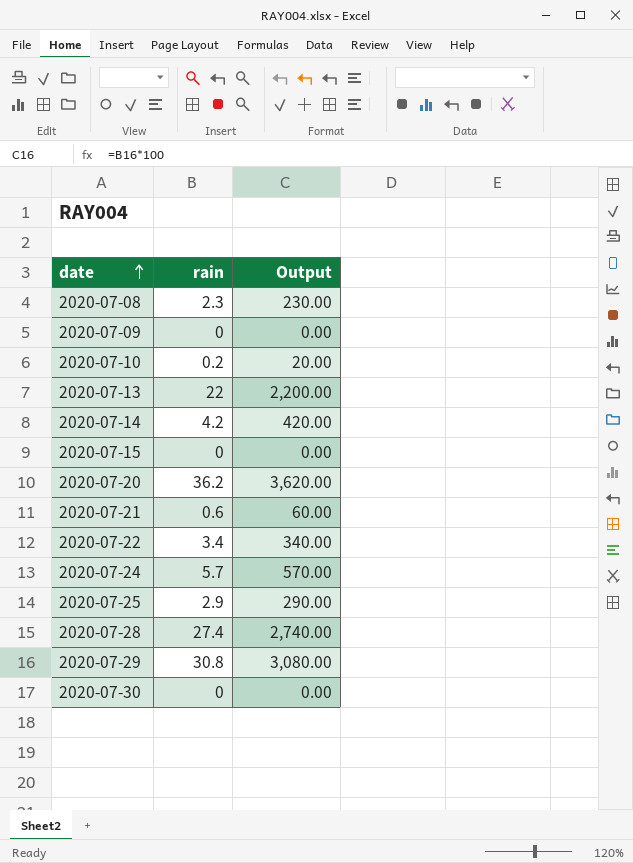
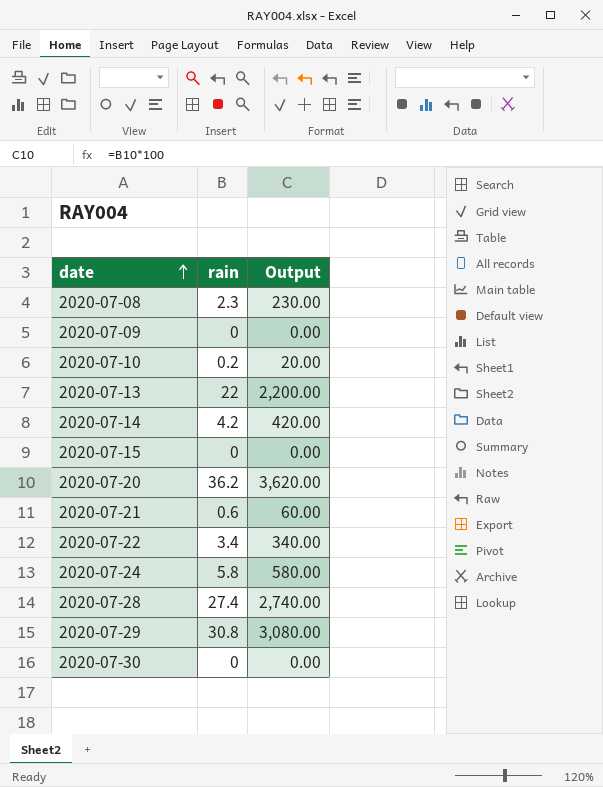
row 2020-07-25: 2.9 | 290.00 -> none
2020-07-24 | rain: 5.7 -> 5.8
2020-07-24 | Output: 570.00 -> 580.00

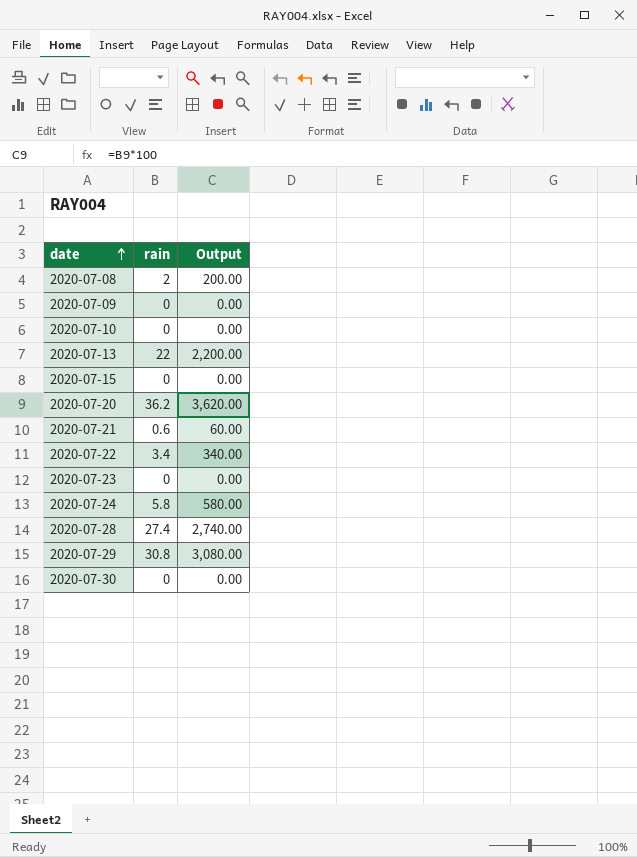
row 2020-07-14: 4.2 | 420.00 -> none
2020-07-08 | rain: 2.3 -> 2
2020-07-08 | Output: 230.00 -> 200.00
2020-07-10 | rain: 0.2 -> 0
2020-07-10 | Output: 20.00 -> 0.00
row 2020-07-23: none -> 0 | 0.00

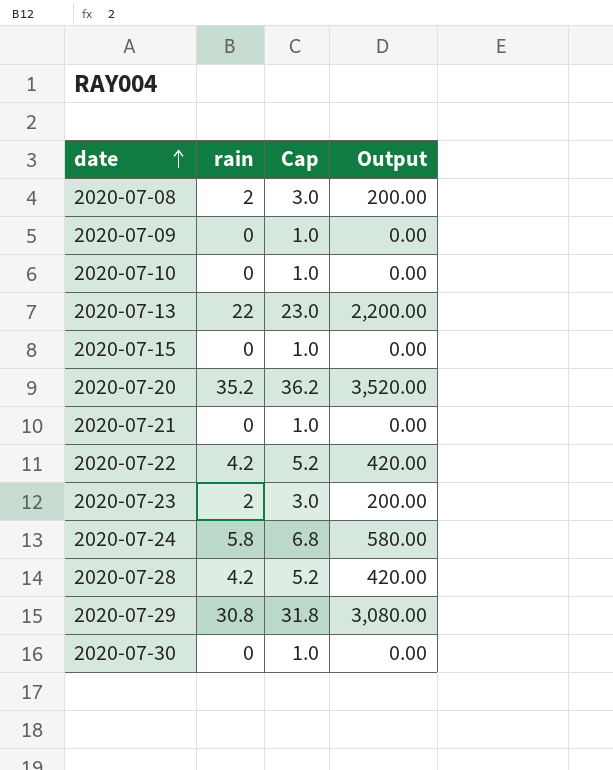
column Cap | formula: none -> [rain] + 1
2020-07-20 | rain: 36.2 -> 35.2
2020-07-20 | Output: 3,620.00 -> 3,520.00
2020-07-21 | rain: 0.6 -> 0
2020-07-21 | Output: 60.00 -> 0.00
2020-07-22 | rain: 3.4 -> 4.2
2020-07-22 | Output: 340.00 -> 420.00
2020-07-23 | rain: 0 -> 2
2020-07-23 | Output: 0.00 -> 200.00
2020-07-28 | rain: 27.4 -> 4.2
2020-07-28 | Output: 2,740.00 -> 420.00

